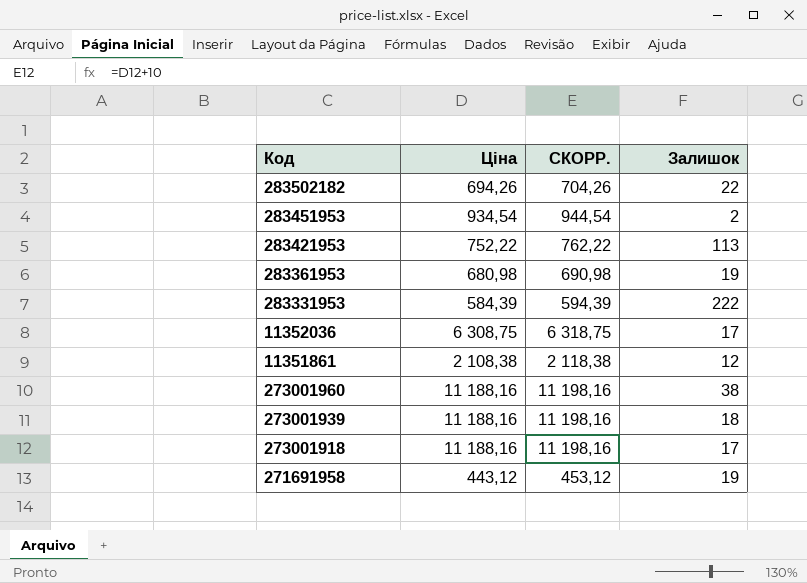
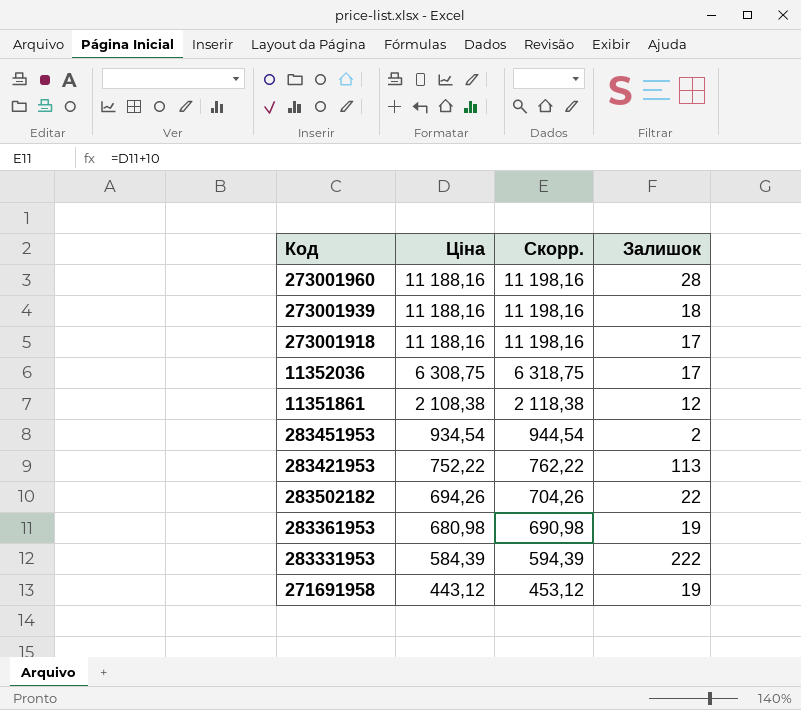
row order: none -> Ціна descending
column name: СКОРР. -> Скорр.
273001960 | Залишок: 38 -> 28

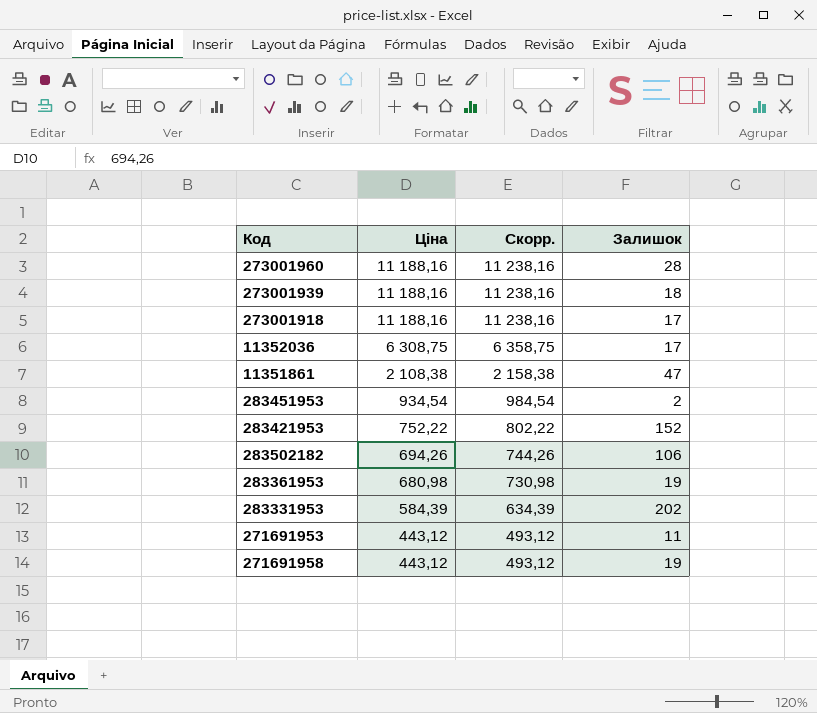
column Скорр. | formula: [Ціна] + 10 -> [Ціна] + 50
11351861 | Залишок: 12 -> 47
283421953 | Залишок: 113 -> 152
283502182 | Залишок: 22 -> 106
283331953 | Залишок: 222 -> 202
row 271691953: none -> 443,12 | 493,12 | 11

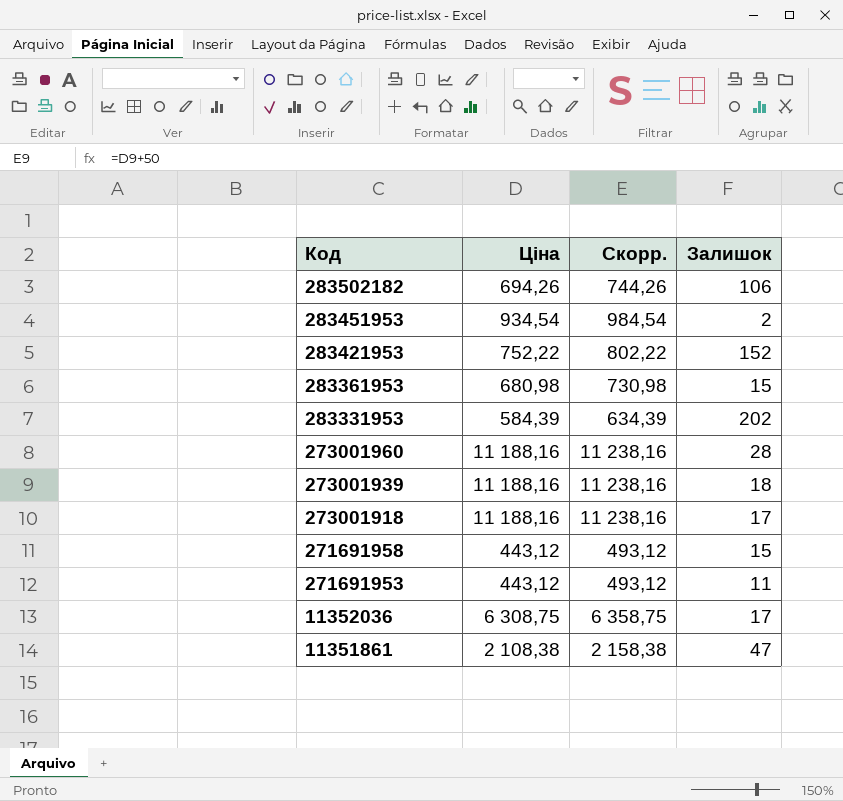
row order: Ціна descending -> Код descending
283361953 | Залишок: 19 -> 15
271691958 | Залишок: 19 -> 15

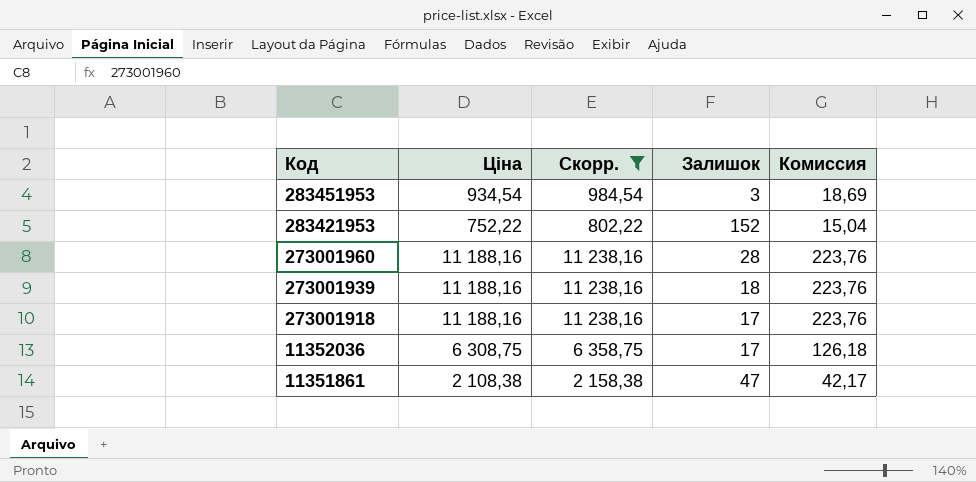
filter: none -> Скорр. >= 802,22
column Комиссия | formula: none -> [Ціна] * 0,02
283451953 | Залишок: 2 -> 3

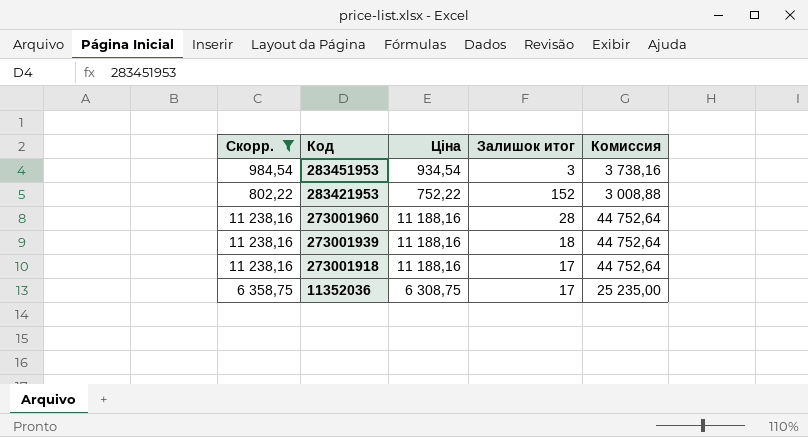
column Скорр. | position: 3 -> 1
column name: Залишок -> Залишок итог
column Комиссия | formula: [Ціна] * 0,02 -> [Ціна] * 4
row 11351861: 2 108,38 | 2 158,38 | 47 | 42,17 -> none

